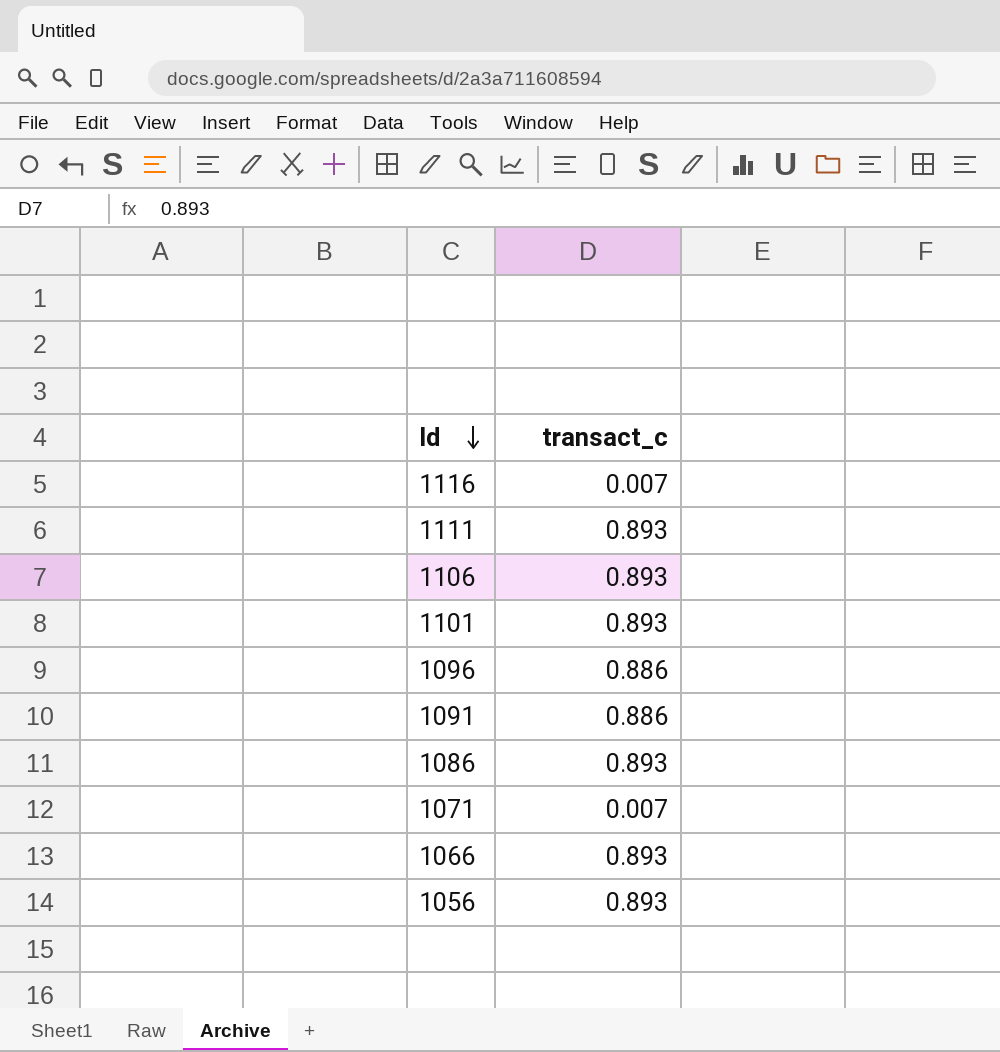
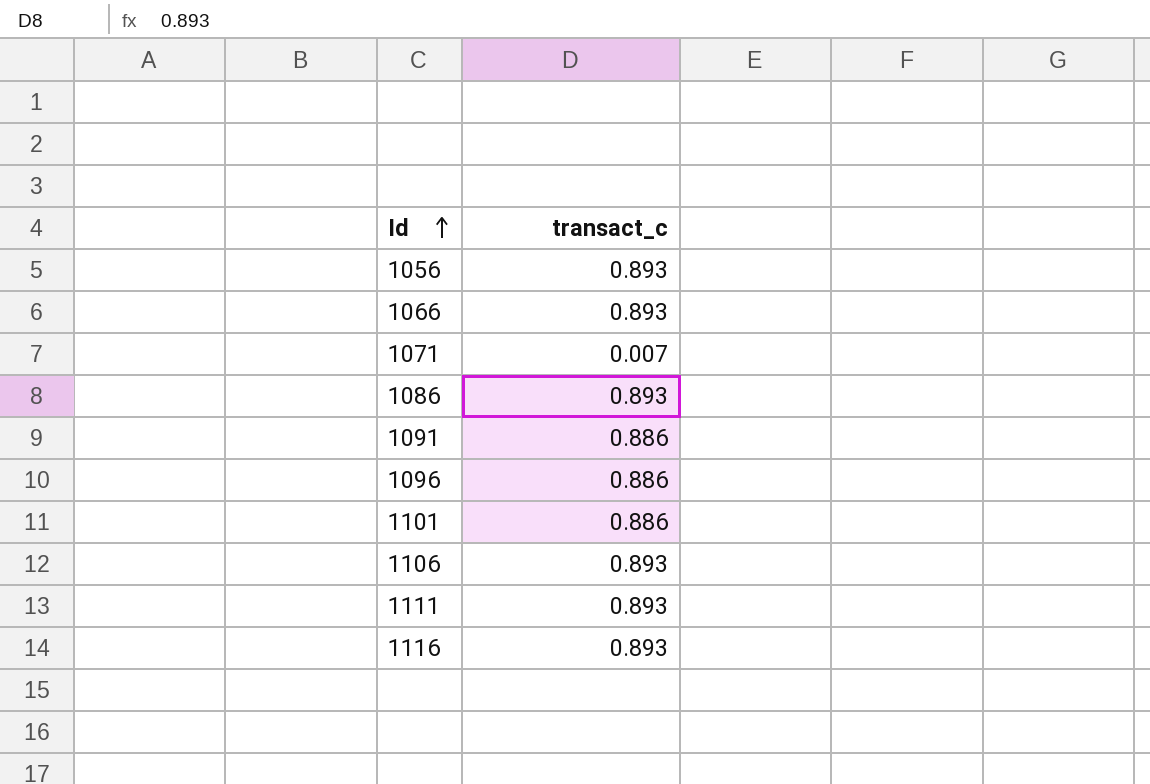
row order: Id descending -> Id ascending
1101 | transact_c: 0.893 -> 0.886
1116 | transact_c: 0.007 -> 0.893

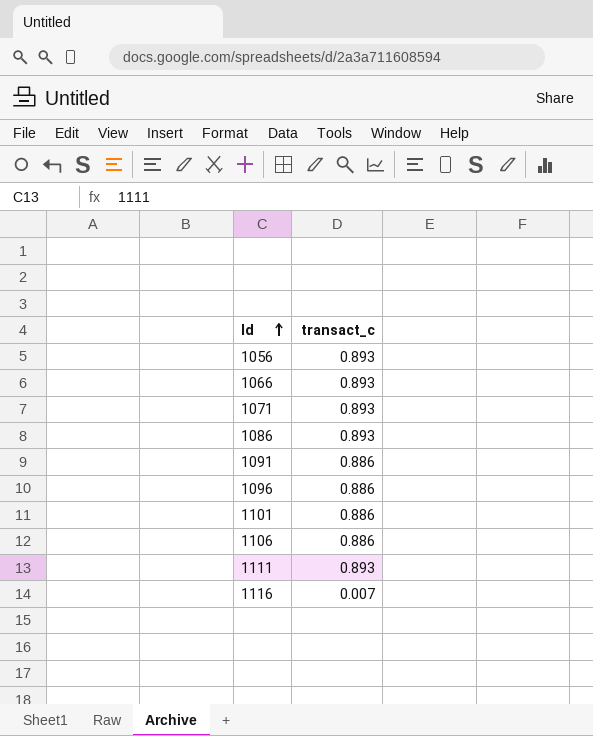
1071 | transact_c: 0.007 -> 0.893
1106 | transact_c: 0.893 -> 0.886
1116 | transact_c: 0.893 -> 0.007

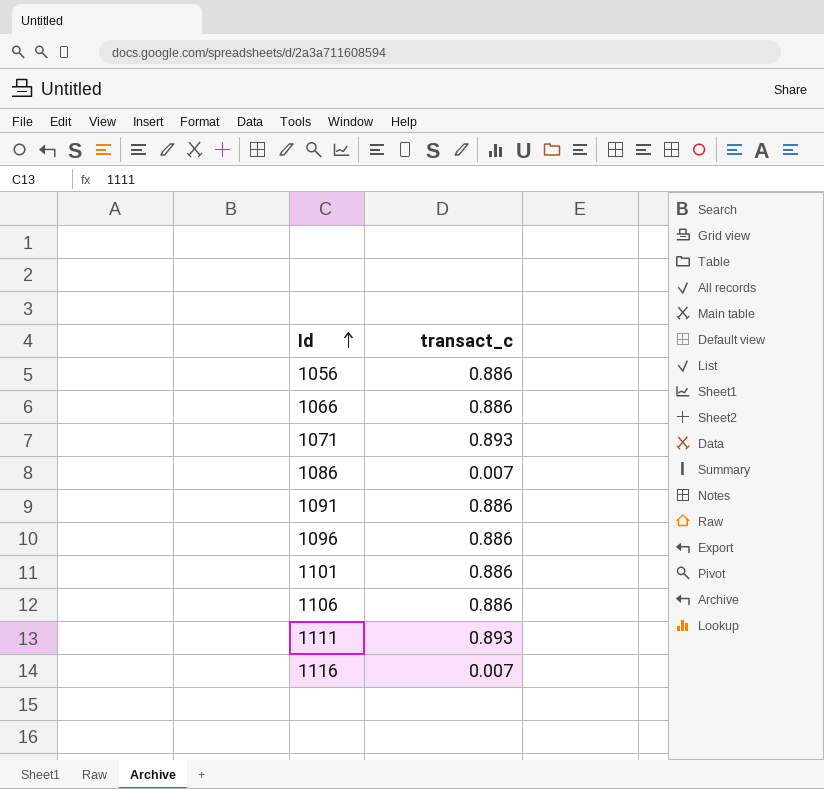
1056 | transact_c: 0.893 -> 0.886
1066 | transact_c: 0.893 -> 0.886
1086 | transact_c: 0.893 -> 0.007

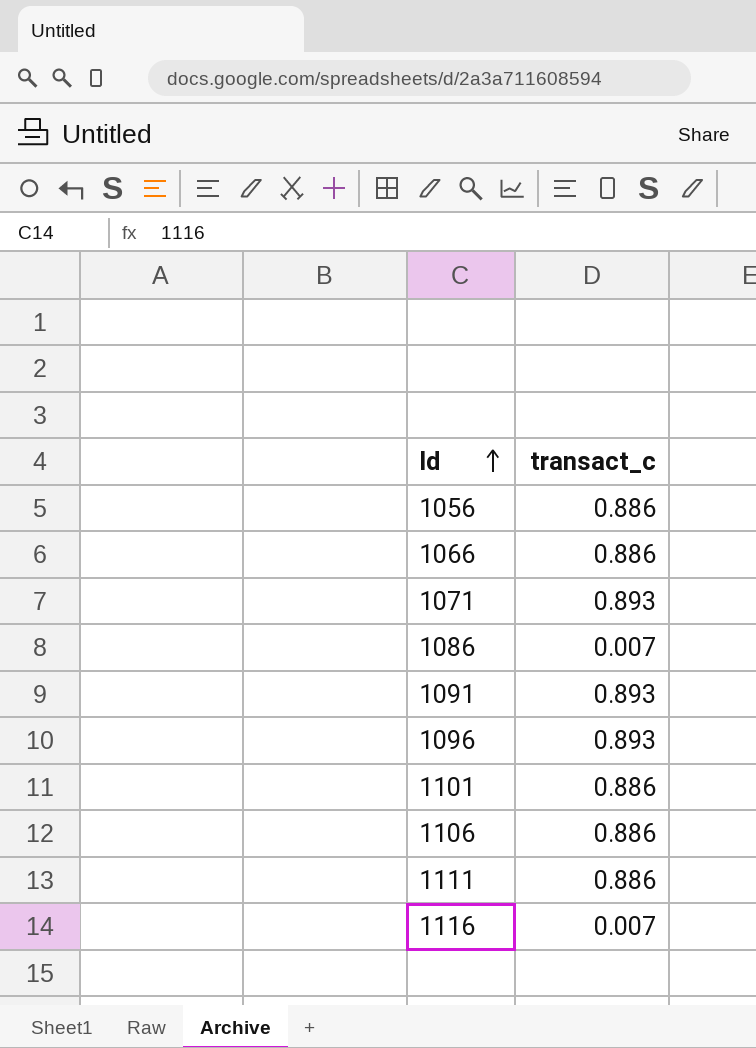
1091 | transact_c: 0.886 -> 0.893
1096 | transact_c: 0.886 -> 0.893
1111 | transact_c: 0.893 -> 0.886

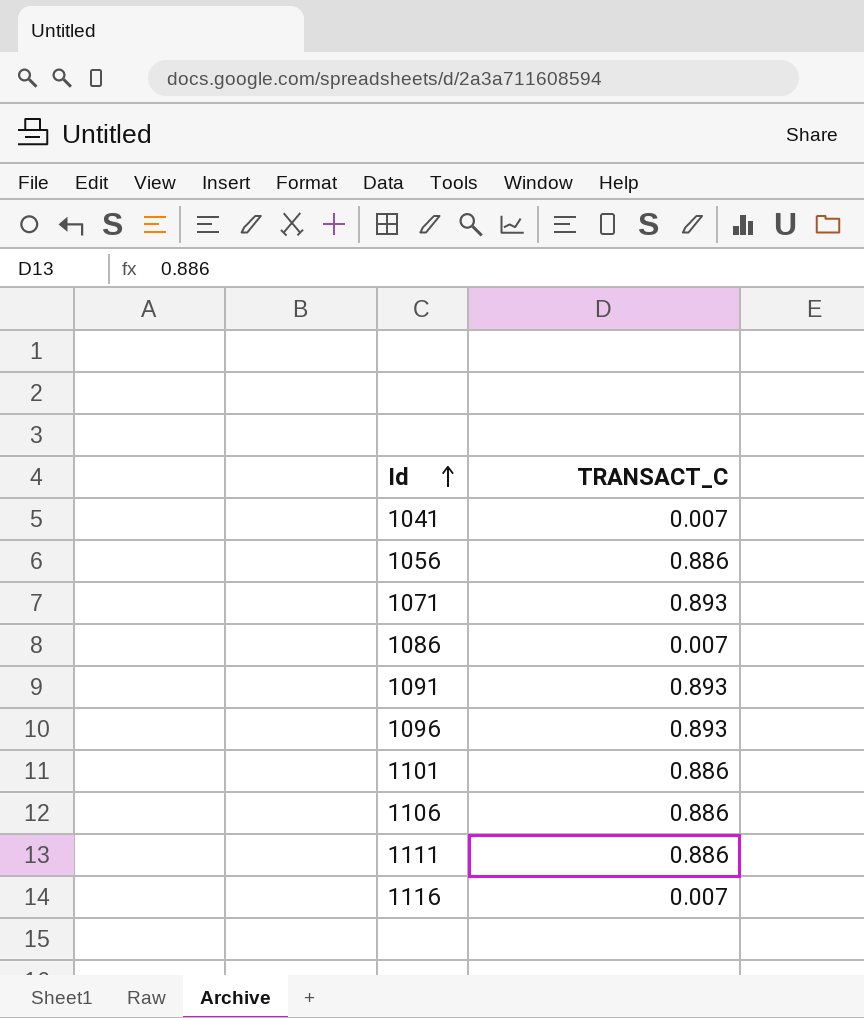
column name: transact_c -> TRANSACT_C
row 1066: 0.886 -> none
row 1041: none -> 0.007

